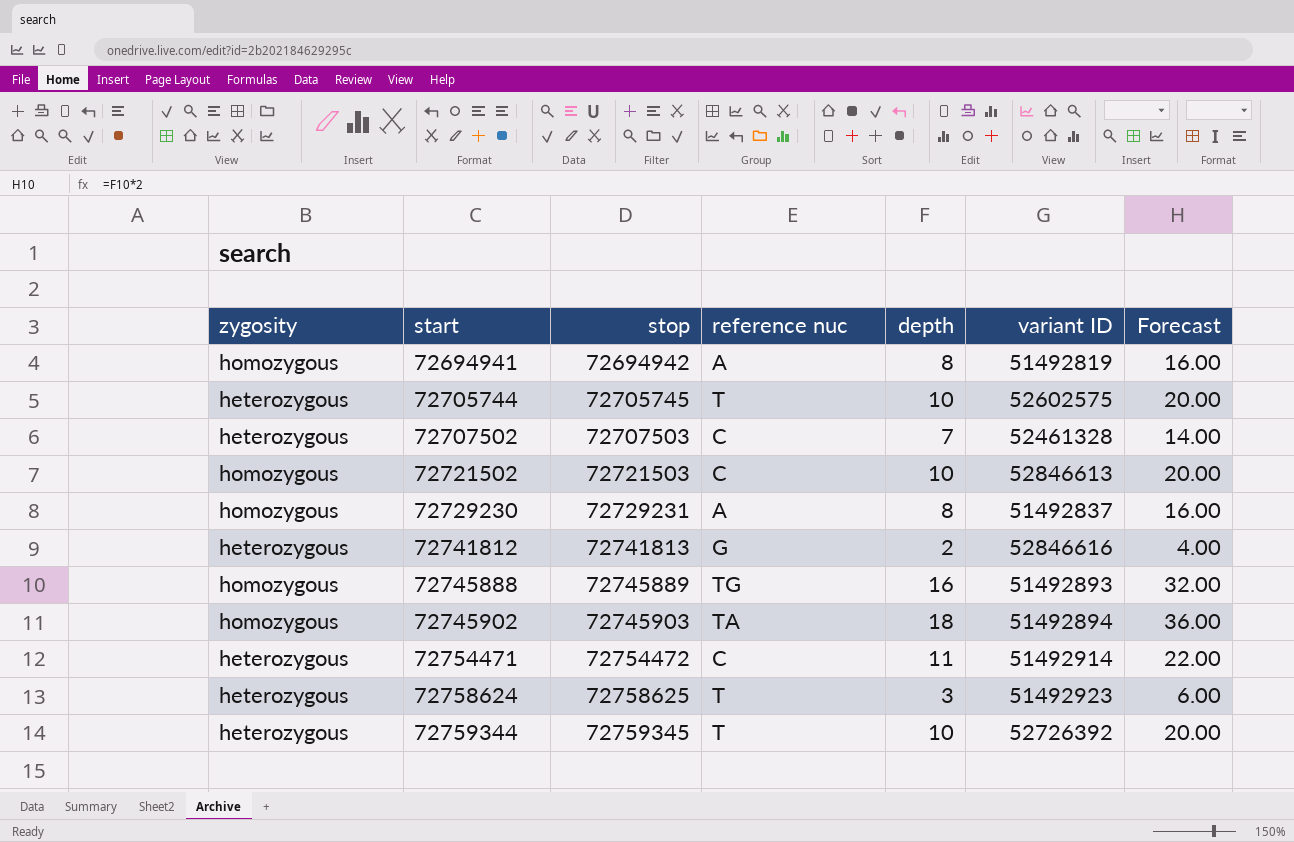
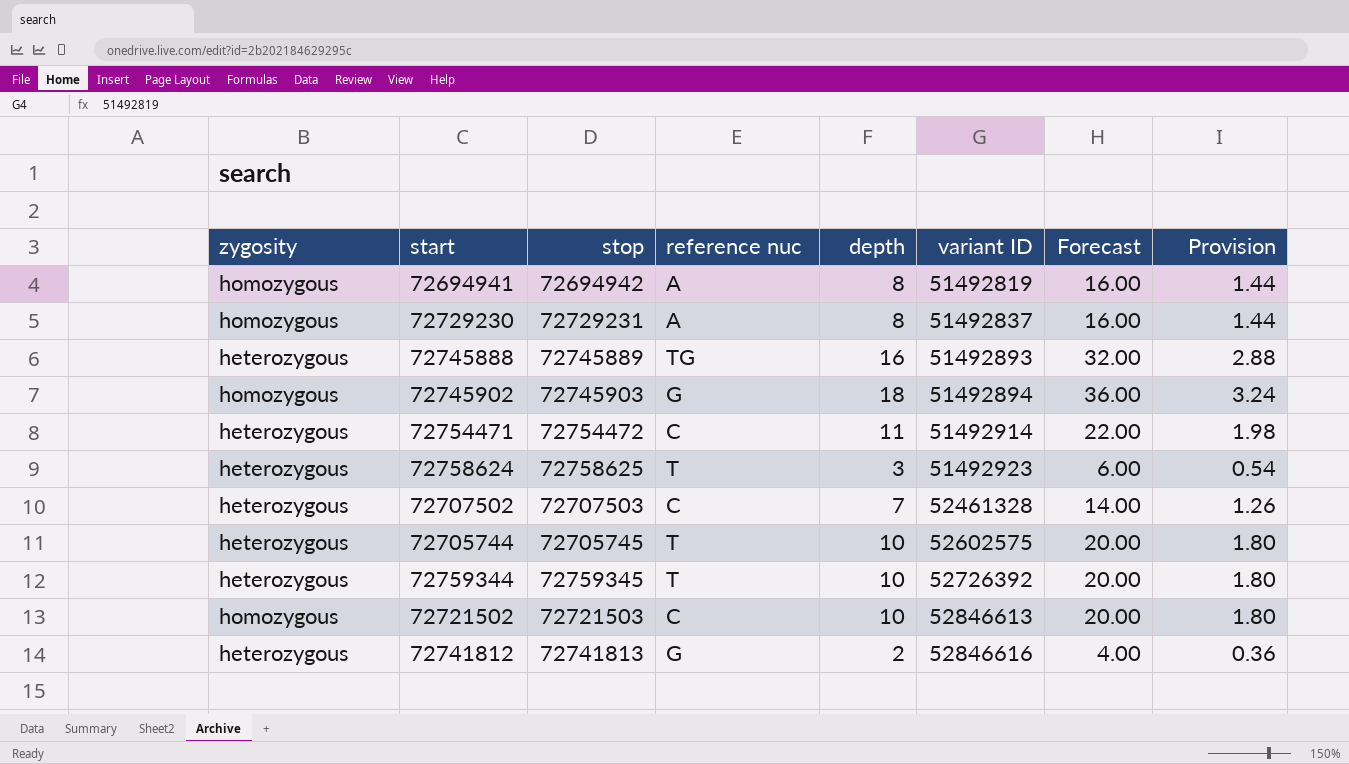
row order: start ascending -> variant ID ascending
column Provision | formula: none -> [depth] * 0.18
72745888 | zygosity: homozygous -> heterozygous
72745902 | reference nuc: TA -> G

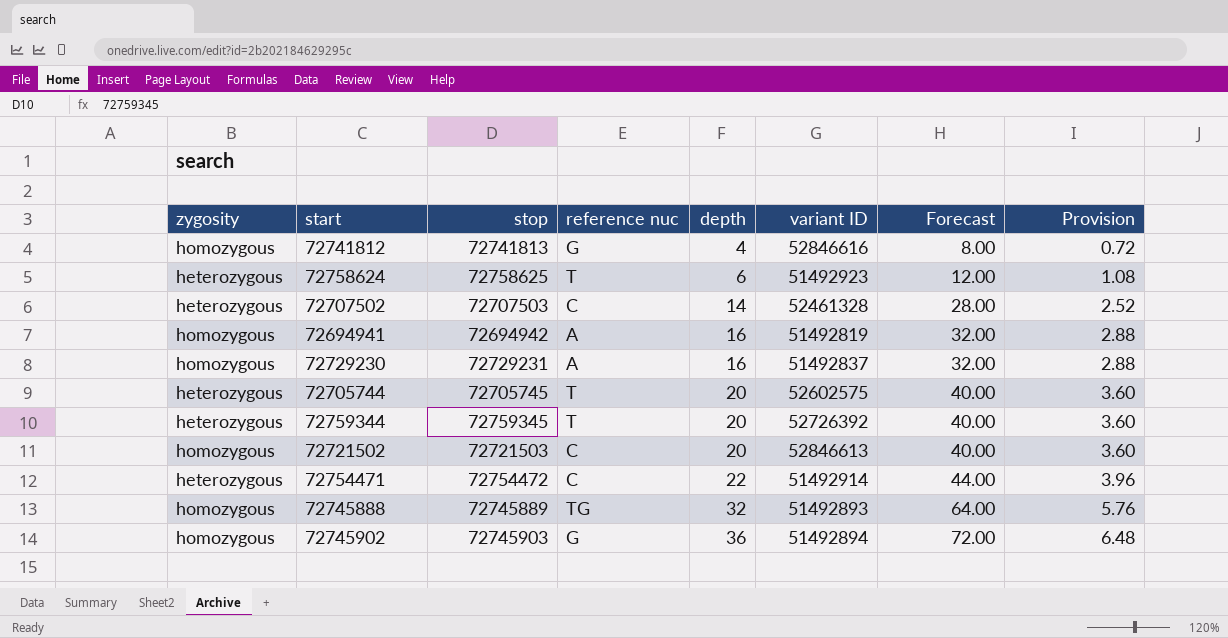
row order: variant ID ascending -> depth ascending
72741812 | zygosity: heterozygous -> homozygous
72741812 | depth: 2 -> 4
72741812 | Forecast: 4.00 -> 8.00
72741812 | Provision: 0.36 -> 0.72
72758624 | depth: 3 -> 6
72758624 | Forecast: 6.00 -> 12.00
72758624 | Provision: 0.54 -> 1.08
72707502 | depth: 7 -> 14
72707502 | Forecast: 14.00 -> 28.00
72707502 | Provision: 1.26 -> 2.52
72694941 | depth: 8 -> 16
72694941 | Forecast: 16.00 -> 32.00
72694941 | Provision: 1.44 -> 2.88
72729230 | depth: 8 -> 16
72729230 | Forecast: 16.00 -> 32.00
72729230 | Provision: 1.44 -> 2.88
72705744 | depth: 10 -> 20
72705744 | Forecast: 20.00 -> 40.00
72705744 | Provision: 1.80 -> 3.60
72759344 | depth: 10 -> 20
72759344 | Forecast: 20.00 -> 40.00
72759344 | Provision: 1.80 -> 3.60
72721502 | depth: 10 -> 20
72721502 | Forecast: 20.00 -> 40.00
72721502 | Provision: 1.80 -> 3.60
72754471 | depth: 11 -> 22
72754471 | Forecast: 22.00 -> 44.00
72754471 | Provision: 1.98 -> 3.96
72745888 | zygosity: heterozygous -> homozygous
72745888 | depth: 16 -> 32
72745888 | Forecast: 32.00 -> 64.00
72745888 | Provision: 2.88 -> 5.76
72745902 | depth: 18 -> 36
72745902 | Forecast: 36.00 -> 72.00
72745902 | Provision: 3.24 -> 6.48

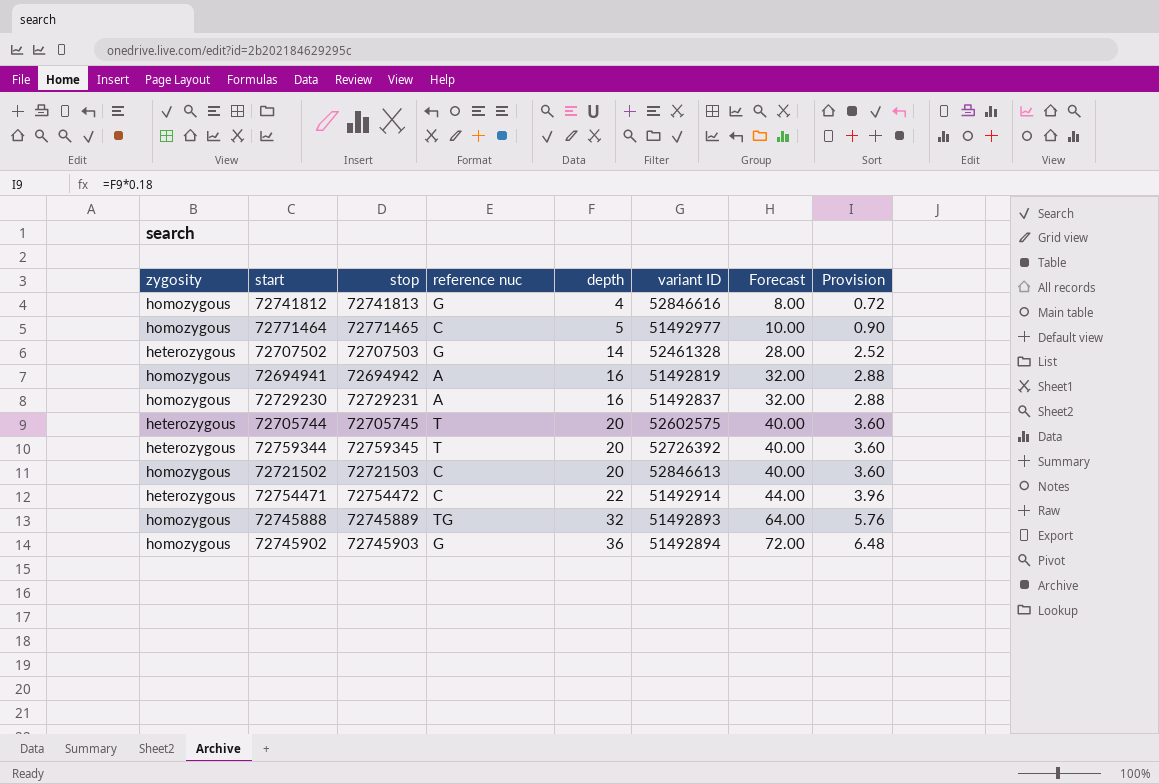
row 72758624: heterozygous | 72758625 | T | 6 | 51492923 | 12.00 | 1.08 -> none
row 72771464: none -> homozygous | 72771465 | C | 5 | 51492977 | 10.00 | 0.90
72707502 | reference nuc: C -> G

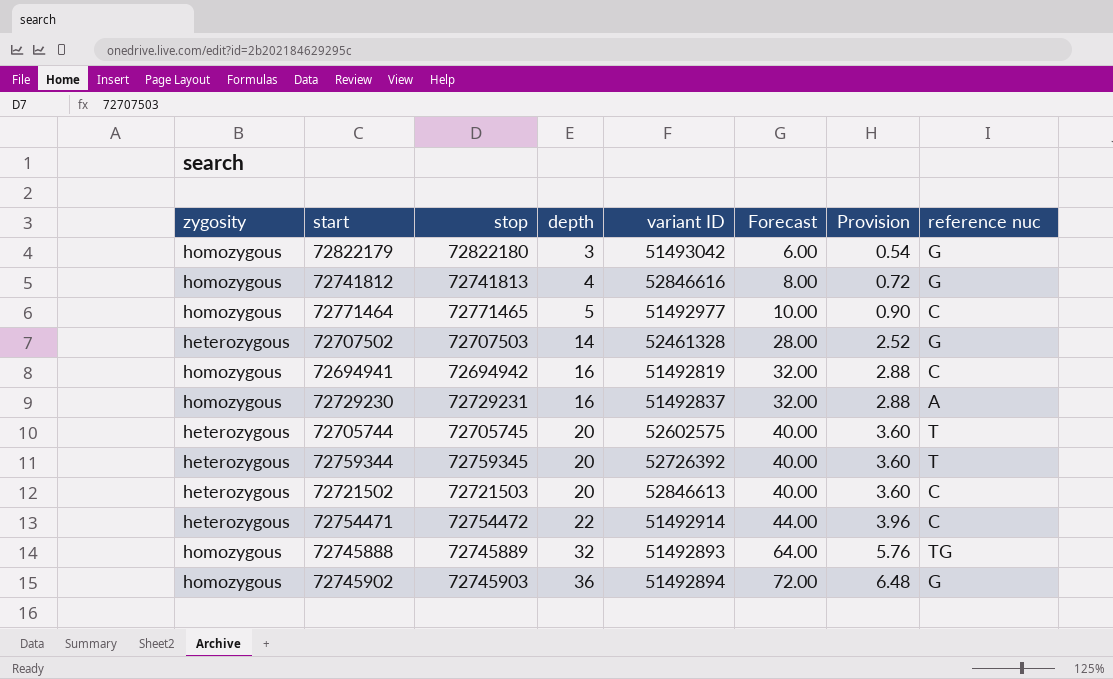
column reference nuc | position: 4 -> 8
row 72822179: none -> homozygous | 72822180 | 3 | 51493042 | 6.00 | 0.54 | G
72694941 | reference nuc: A -> C
72721502 | zygosity: homozygous -> heterozygous

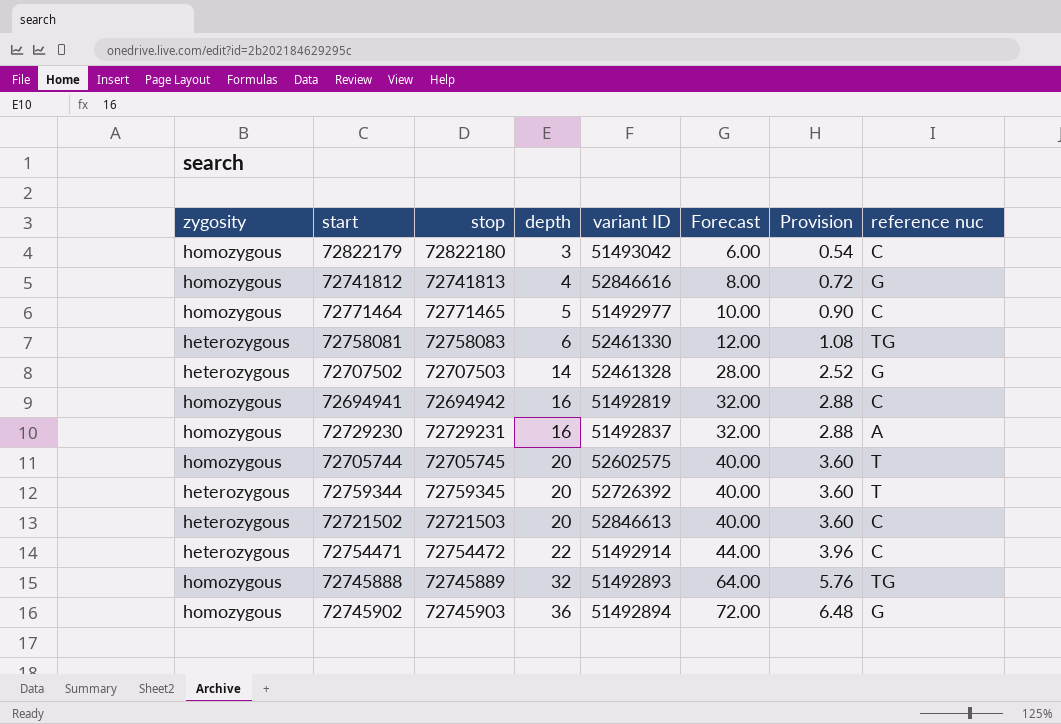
72822179 | reference nuc: G -> C
row 72758081: none -> heterozygous | 72758083 | 6 | 52461330 | 12.00 | 1.08 | TG
72705744 | zygosity: heterozygous -> homozygous

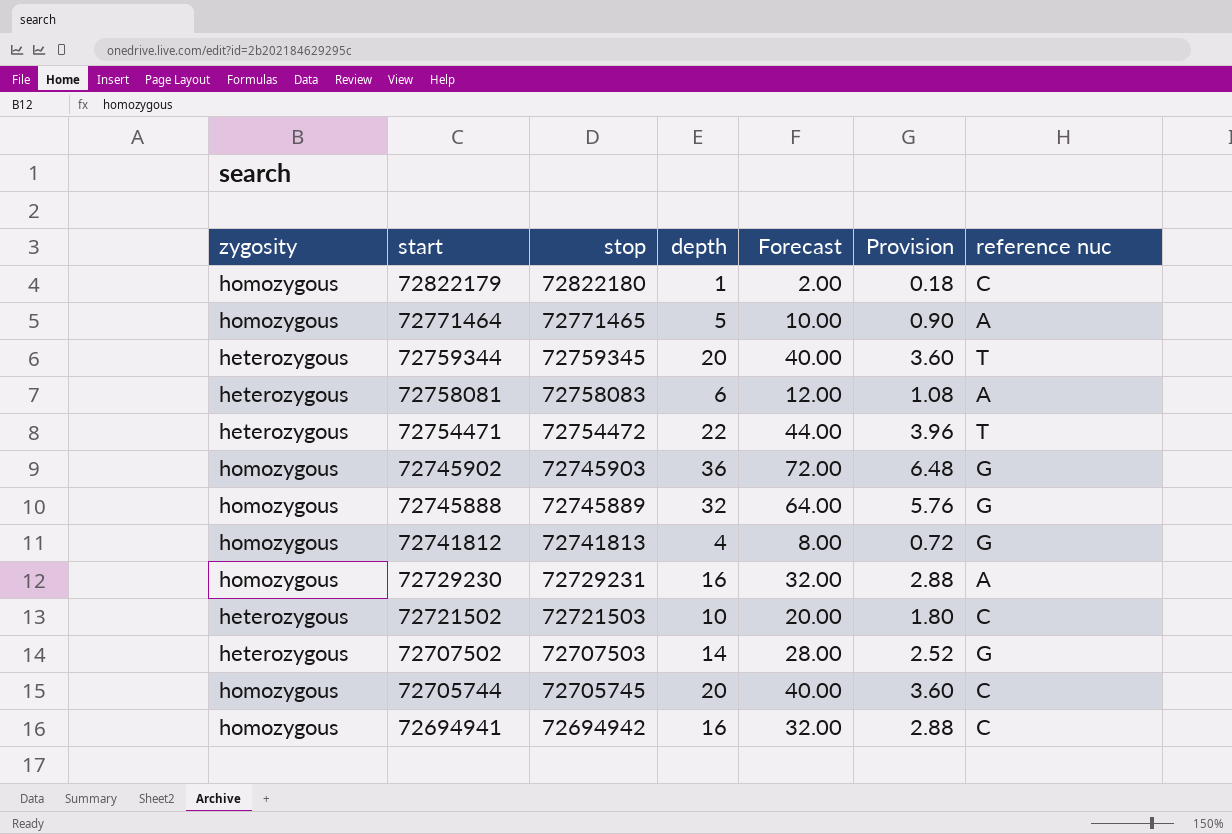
row order: depth ascending -> start descending
column variant ID | position: 5 -> none
72822179 | depth: 3 -> 1
72822179 | Forecast: 6.00 -> 2.00
72822179 | Provision: 0.54 -> 0.18
72771464 | reference nuc: C -> A
72758081 | reference nuc: TG -> A
72754471 | reference nuc: C -> T
72745888 | reference nuc: TG -> G
72721502 | depth: 20 -> 10
72721502 | Forecast: 40.00 -> 20.00
72721502 | Provision: 3.60 -> 1.80
72705744 | reference nuc: T -> C

